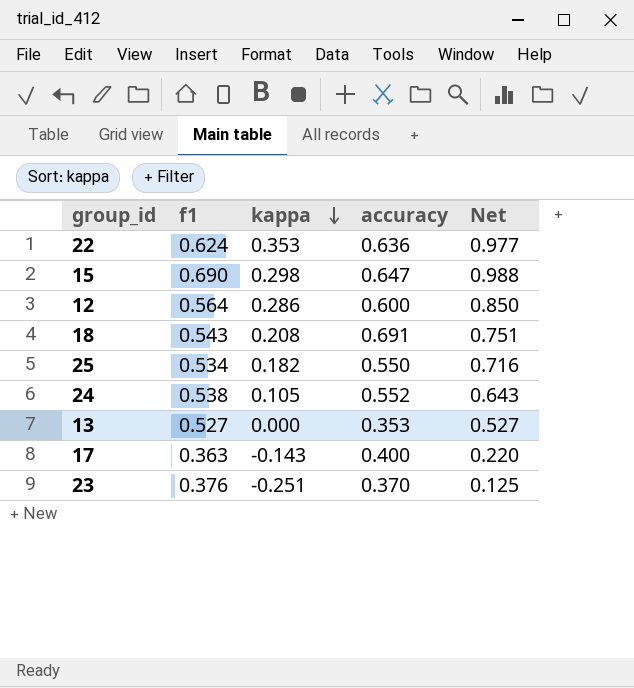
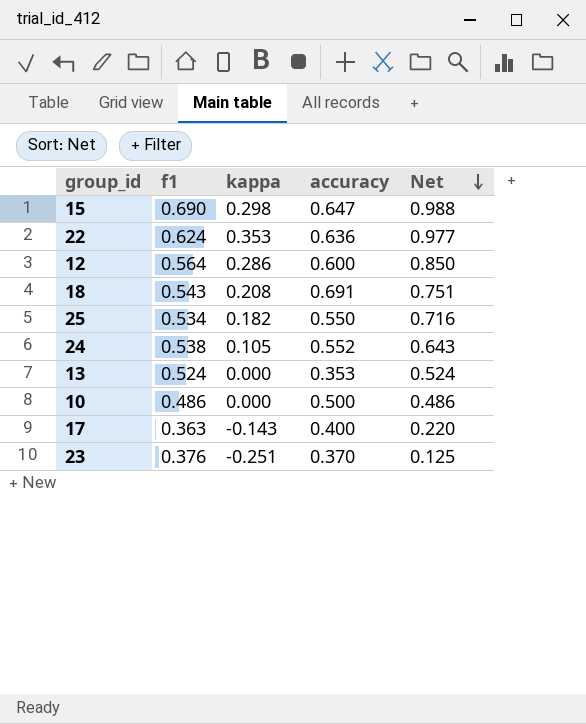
row order: kappa descending -> Net descending
13 | f1: 0.527 -> 0.524
13 | Net: 0.527 -> 0.524
row 10: none -> 0.486 | 0.000 | 0.500 | 0.486

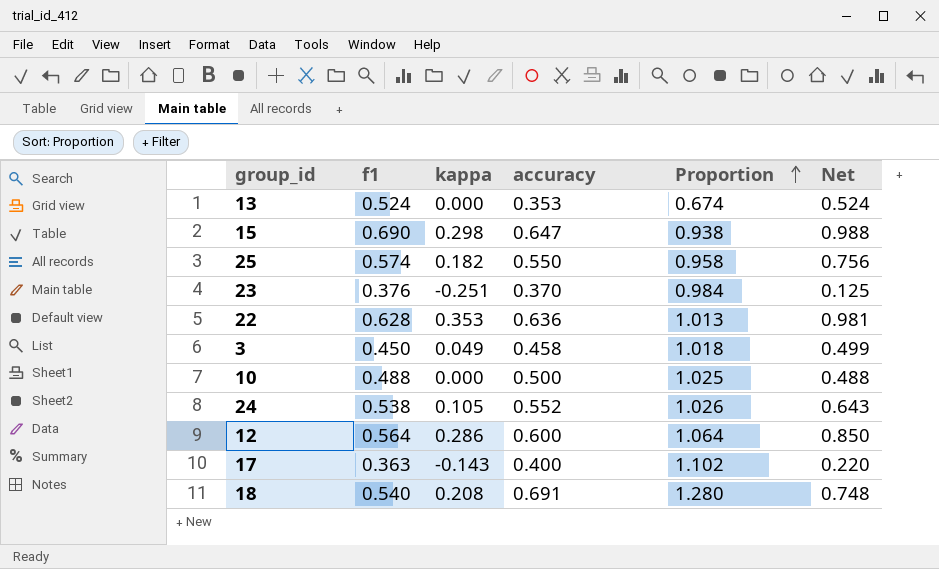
row order: Net descending -> Proportion ascending
column Proportion | formula: none -> [accuracy] / [f1]
25 | f1: 0.534 -> 0.574
25 | Net: 0.716 -> 0.756
22 | f1: 0.624 -> 0.628
22 | Net: 0.977 -> 0.981
row 3: none -> 0.450 | 0.049 | 0.458 | 1.018 | 0.499
10 | f1: 0.486 -> 0.488
10 | Net: 0.486 -> 0.488
18 | f1: 0.543 -> 0.540
18 | Net: 0.751 -> 0.748

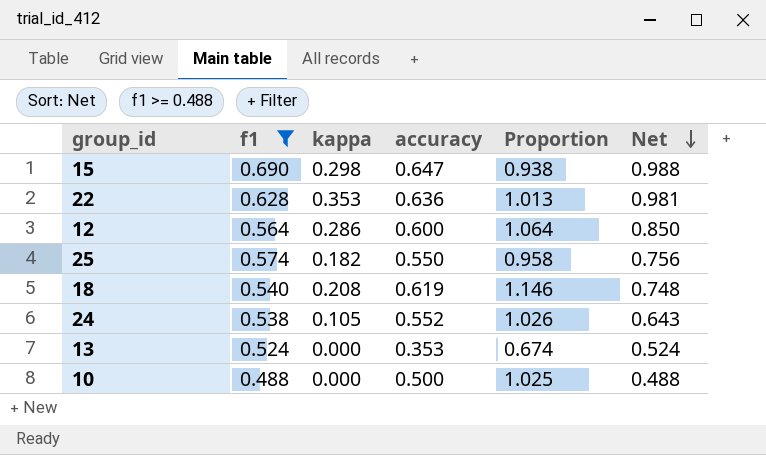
filter: none -> f1 >= 0.488
row order: Proportion ascending -> Net descending
18 | accuracy: 0.691 -> 0.619
18 | Proportion: 1.280 -> 1.146

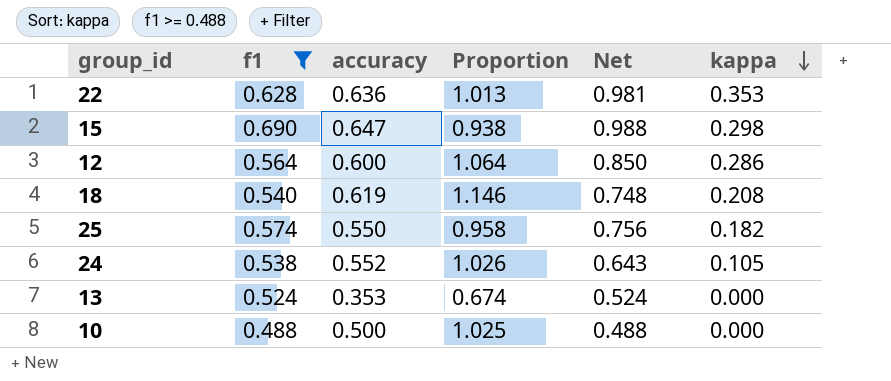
row order: Net descending -> kappa descending
column kappa | position: 3 -> 6

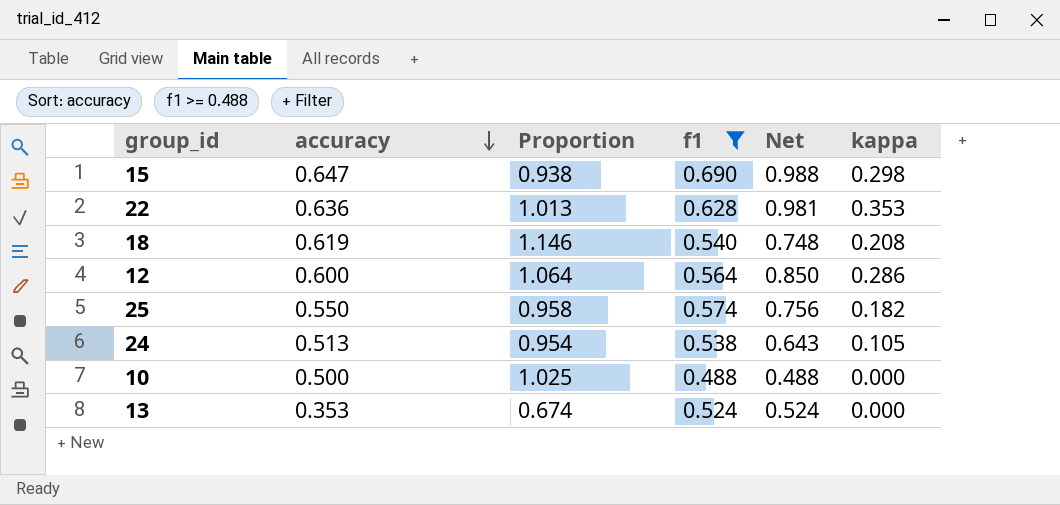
row order: kappa descending -> accuracy descending
column f1 | position: 2 -> 4
24 | accuracy: 0.552 -> 0.513
24 | Proportion: 1.026 -> 0.954

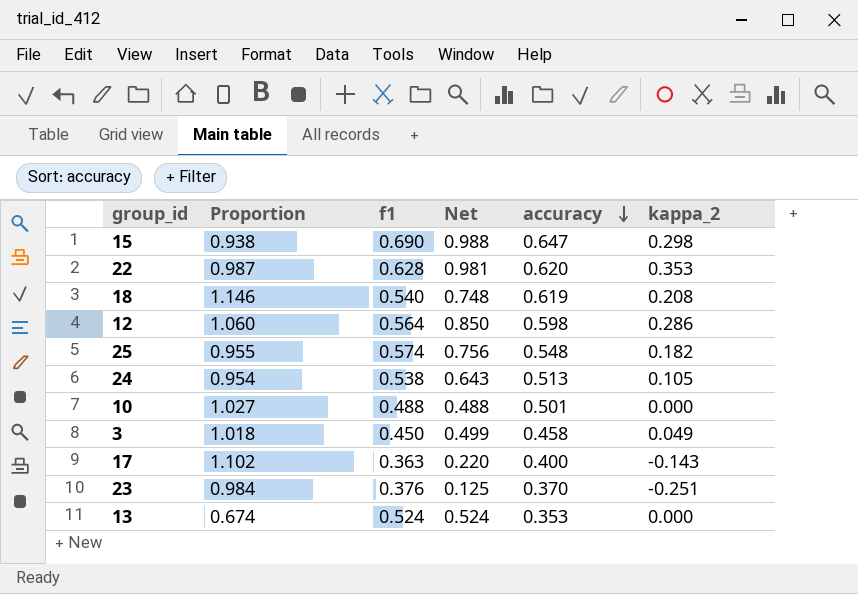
filter: f1 >= 0.488 -> none
column accuracy | position: 2 -> 5
column name: kappa -> kappa_2
22 | Proportion: 1.013 -> 0.987
22 | accuracy: 0.636 -> 0.620
12 | Proportion: 1.064 -> 1.060
12 | accuracy: 0.600 -> 0.598
25 | Proportion: 0.958 -> 0.955
25 | accuracy: 0.550 -> 0.548
10 | Proportion: 1.025 -> 1.027
10 | accuracy: 0.500 -> 0.501

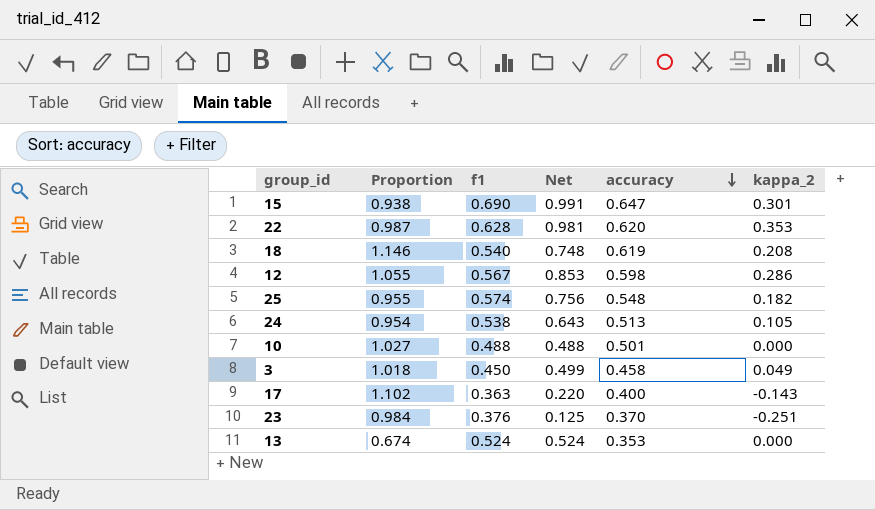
15 | Net: 0.988 -> 0.991
15 | kappa_2: 0.298 -> 0.301
12 | Proportion: 1.060 -> 1.055
12 | f1: 0.564 -> 0.567
12 | Net: 0.850 -> 0.853

